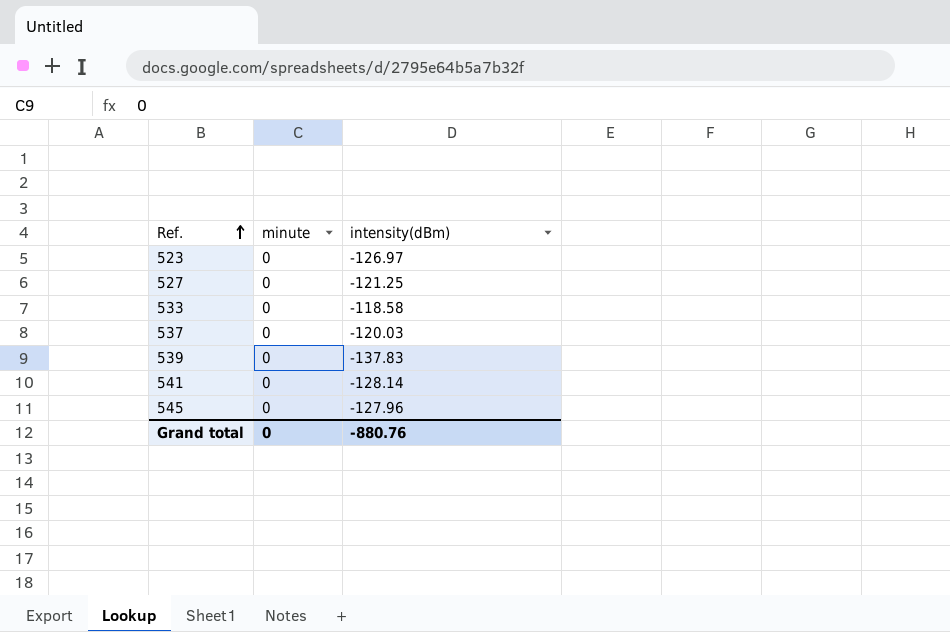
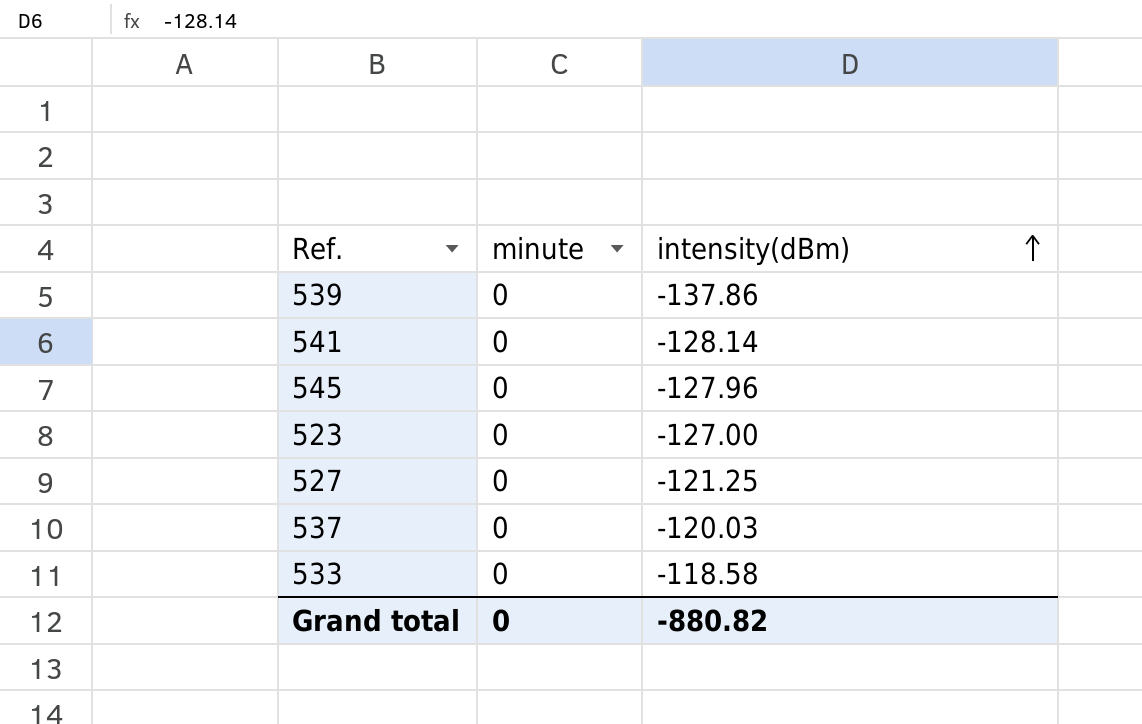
row order: Ref. ascending -> intensity(dBm) ascending
539 | intensity(dBm): -137.83 -> -137.86
523 | intensity(dBm): -126.97 -> -127.00
Grand total | intensity(dBm): -880.76 -> -880.82

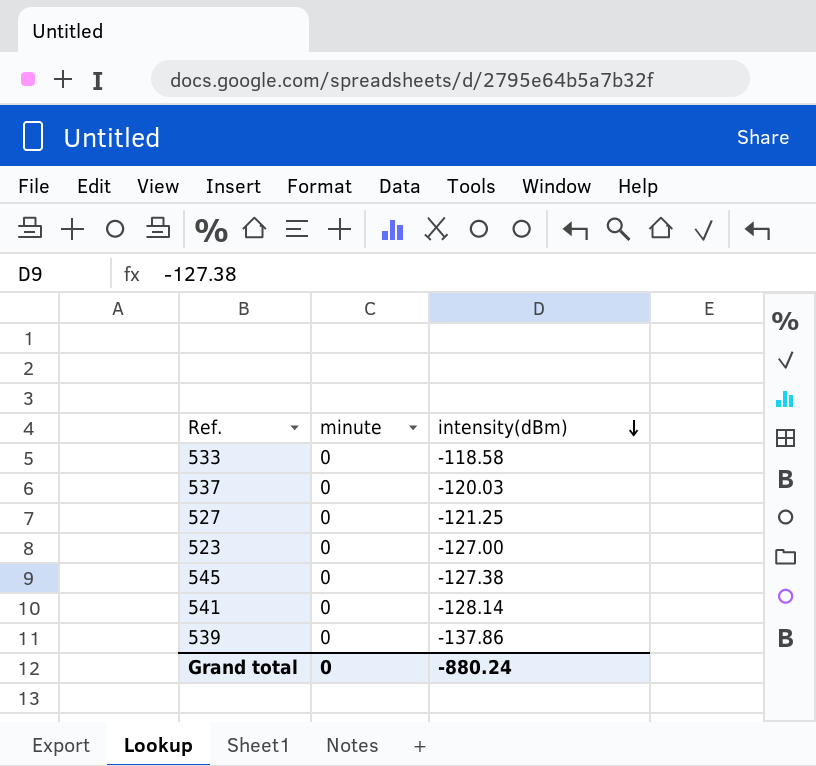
row order: intensity(dBm) ascending -> intensity(dBm) descending
545 | intensity(dBm): -127.96 -> -127.38
Grand total | intensity(dBm): -880.82 -> -880.24

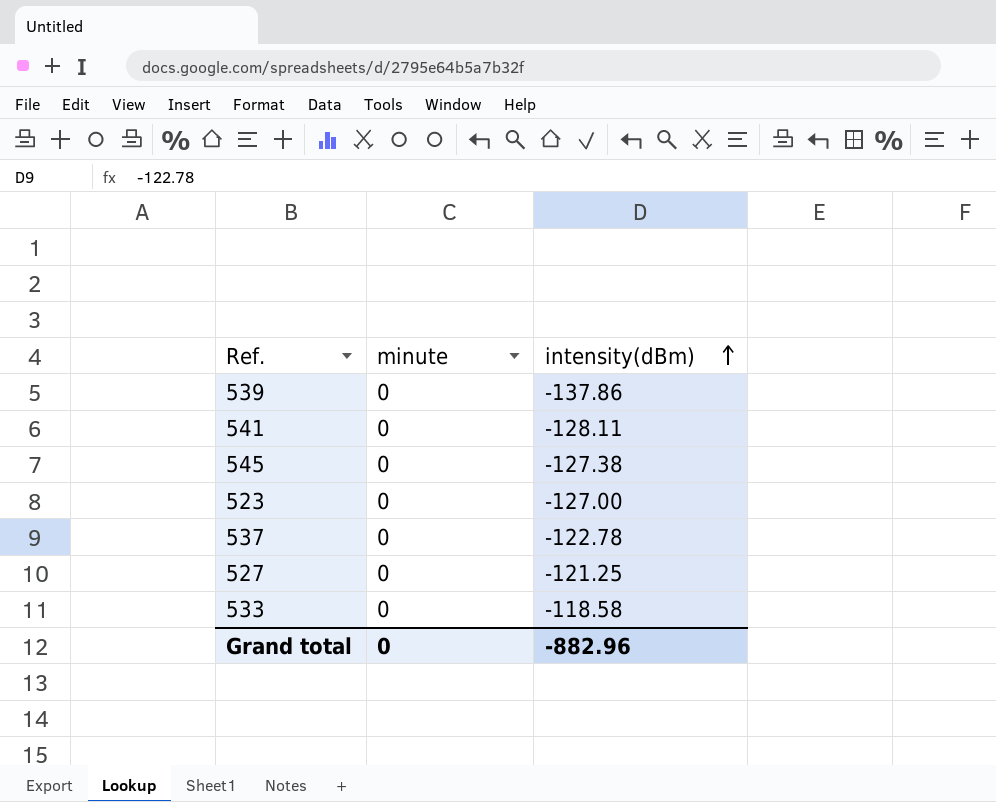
row order: intensity(dBm) descending -> intensity(dBm) ascending
541 | intensity(dBm): -128.14 -> -128.11
537 | intensity(dBm): -120.03 -> -122.78
Grand total | intensity(dBm): -880.24 -> -882.96

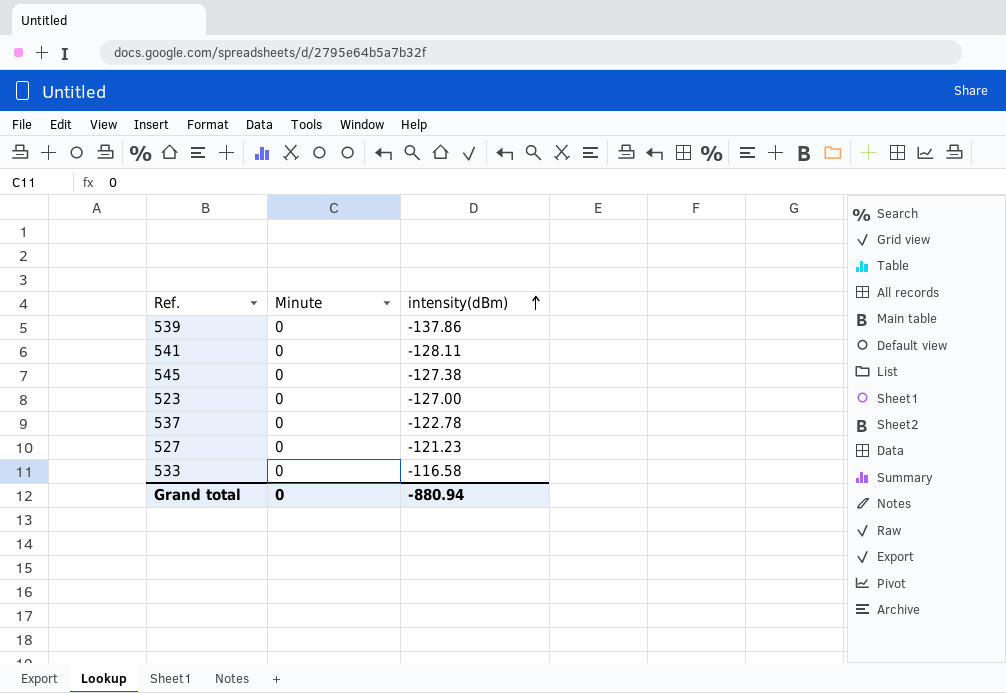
column name: minute -> Minute
527 | intensity(dBm): -121.25 -> -121.23
533 | intensity(dBm): -118.58 -> -116.58
Grand total | intensity(dBm): -882.96 -> -880.94

